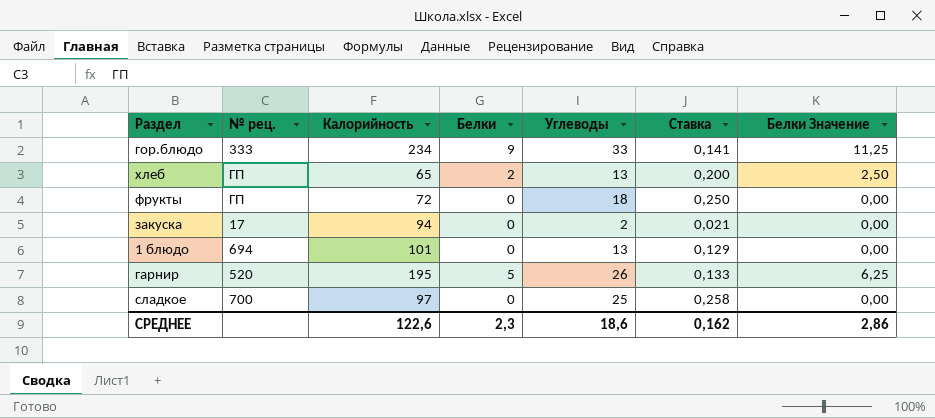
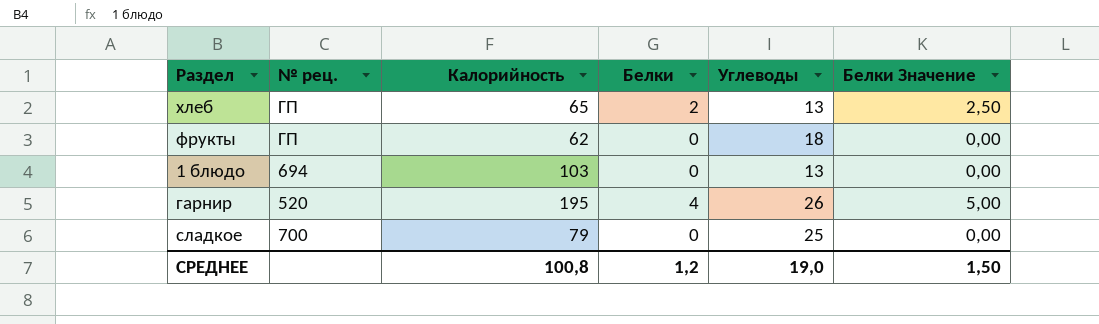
column Ставка | formula: [Углеводы] / [Калорийность] -> none
row гор.блюдо: 333 | 234 | 9 | 33 | 0,141 | 11,25 -> none
row закуска: 17 | 94 | 0 | 2 | 0,021 | 0,00 -> none
фрукты | Калорийность: 72 -> 62
1 блюдо | Калорийность: 101 -> 103
гарнир | Белки: 5 -> 4
гарнир | Белки Значение: 6,25 -> 5,00
сладкое | Калорийность: 97 -> 79
СРЕДНЕЕ | Калорийность: 122,6 -> 100,8
СРЕДНЕЕ | Белки: 2,3 -> 1,2
СРЕДНЕЕ | Углеводы: 18,6 -> 19,0
СРЕДНЕЕ | Белки Значение: 2,86 -> 1,50

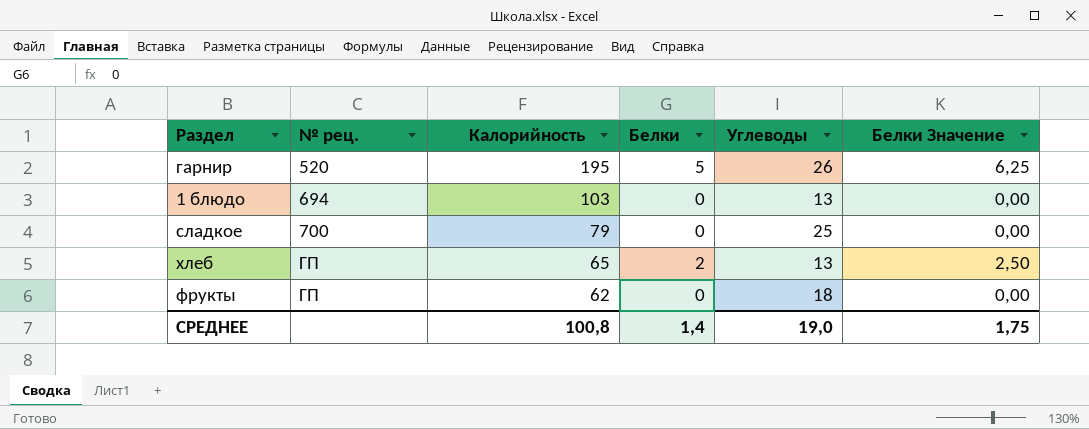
row order: none -> № рец. ascending
гарнир | Белки: 4 -> 5
гарнир | Белки Значение: 5,00 -> 6,25
СРЕДНЕЕ | Белки: 1,2 -> 1,4
СРЕДНЕЕ | Белки Значение: 1,50 -> 1,75

